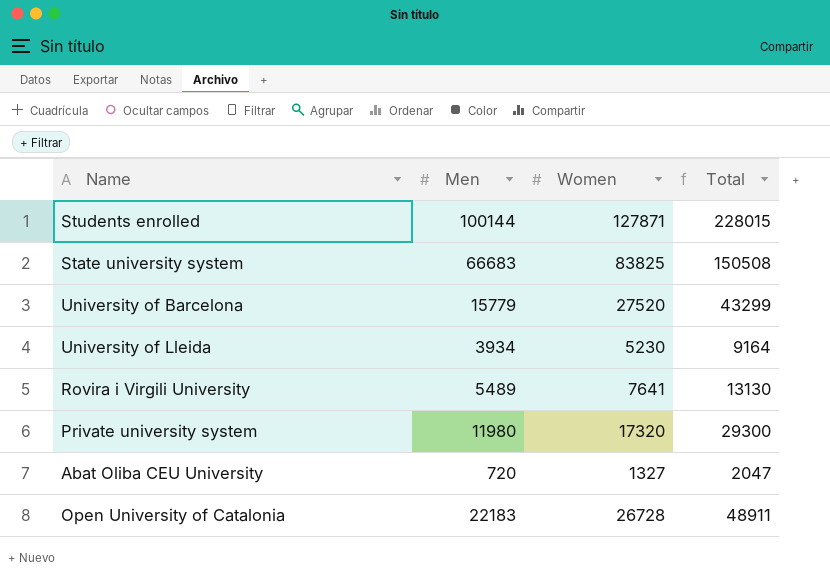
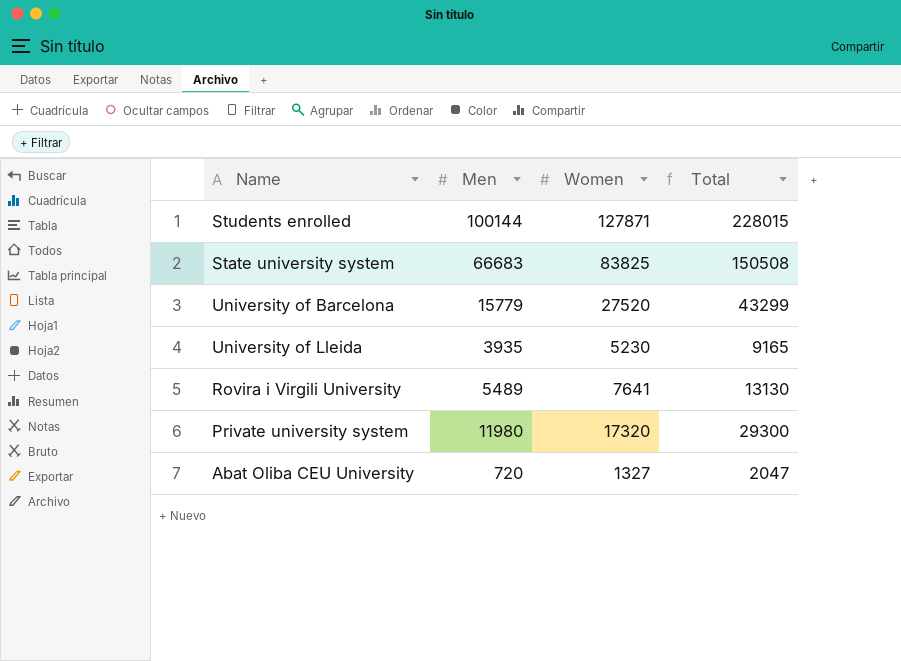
row Open University of Catalonia: 22183 | 26728 | 48911 -> none
University of Lleida | Men: 3934 -> 3935
University of Lleida | Total: 9164 -> 9165

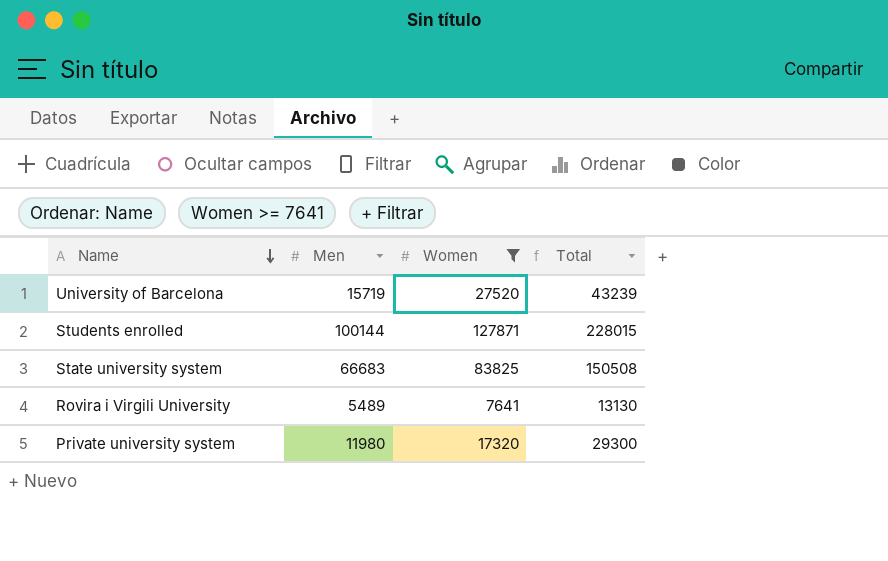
filter: none -> Women >= 7641
row order: none -> Name descending
University of Barcelona | Men: 15779 -> 15719
University of Barcelona | Total: 43299 -> 43239

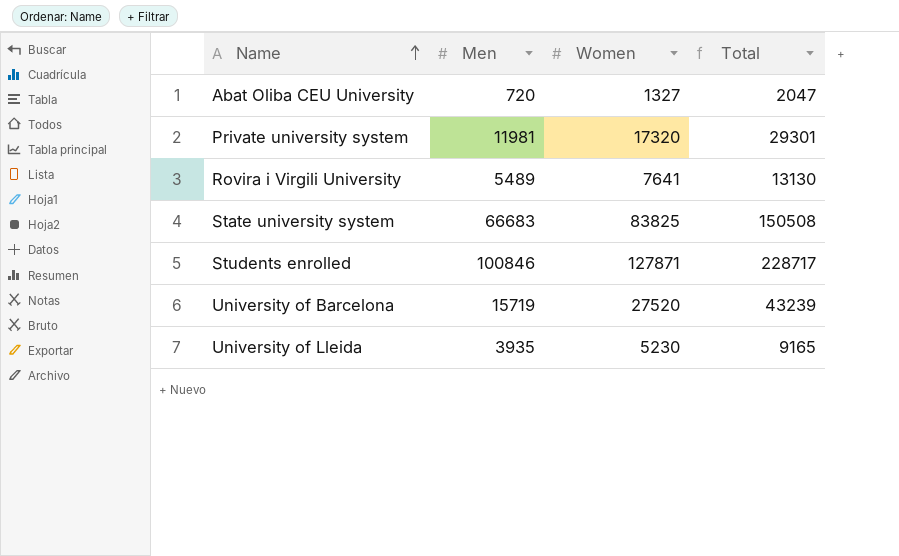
filter: Women >= 7641 -> none
row order: Name descending -> Name ascending
Private university system | Men: 11980 -> 11981
Private university system | Total: 29300 -> 29301
Students enrolled | Men: 100144 -> 100846
Students enrolled | Total: 228015 -> 228717

